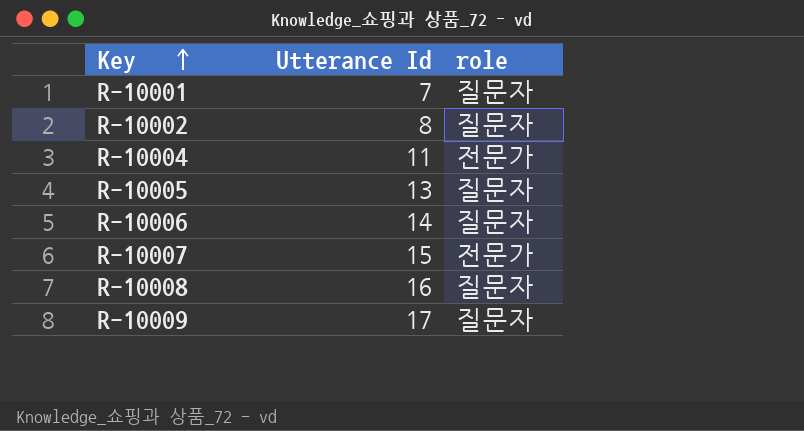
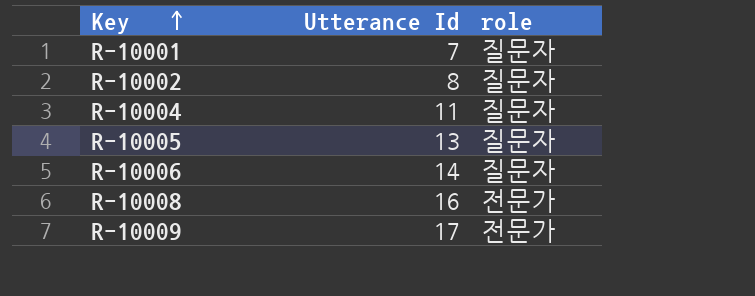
row R-10007: 15 | 전문가 -> none
R-10004 | role: 전문가 -> 질문자
R-10008 | role: 질문자 -> 전문가
R-10009 | role: 질문자 -> 전문가

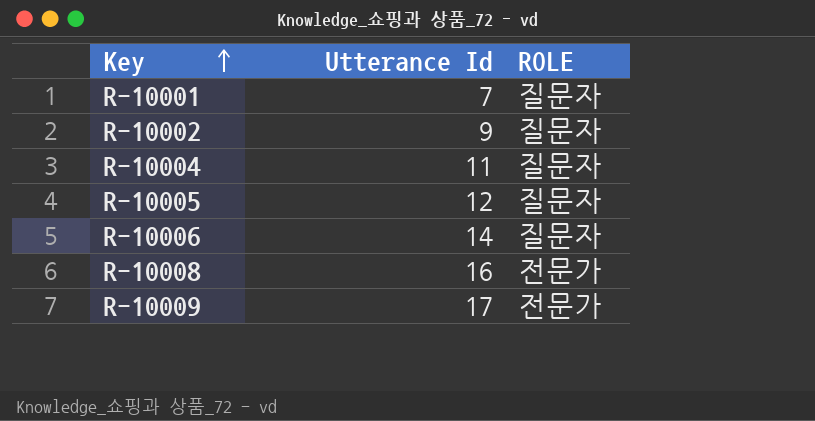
column name: role -> ROLE
R-10002 | Utterance Id: 8 -> 9
R-10005 | Utterance Id: 13 -> 12

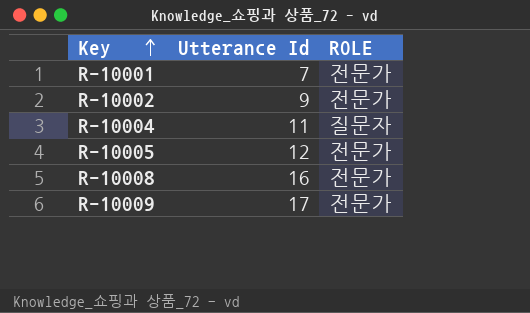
row R-10006: 14 | 질문자 -> none
R-10001 | ROLE: 질문자 -> 전문가
R-10002 | ROLE: 질문자 -> 전문가
R-10005 | ROLE: 질문자 -> 전문가

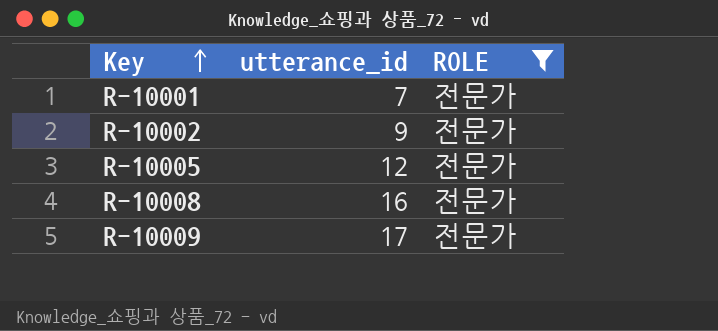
filter: none -> ROLE = 전문가
column name: Utterance Id -> utterance_id

